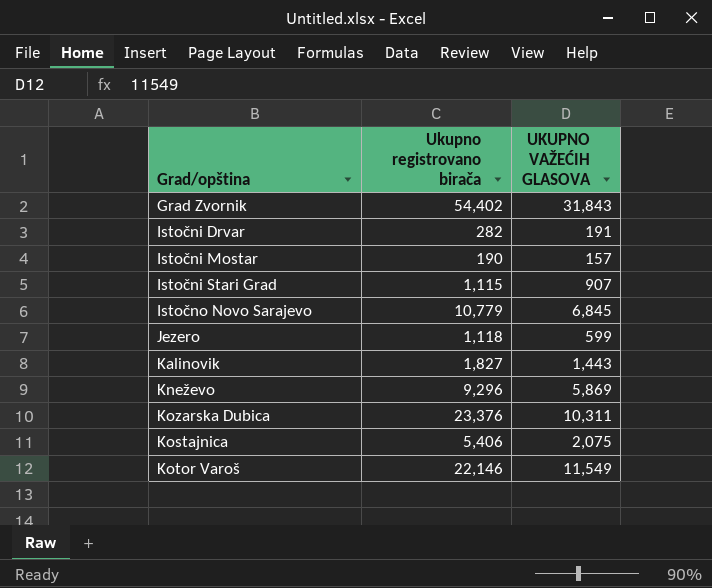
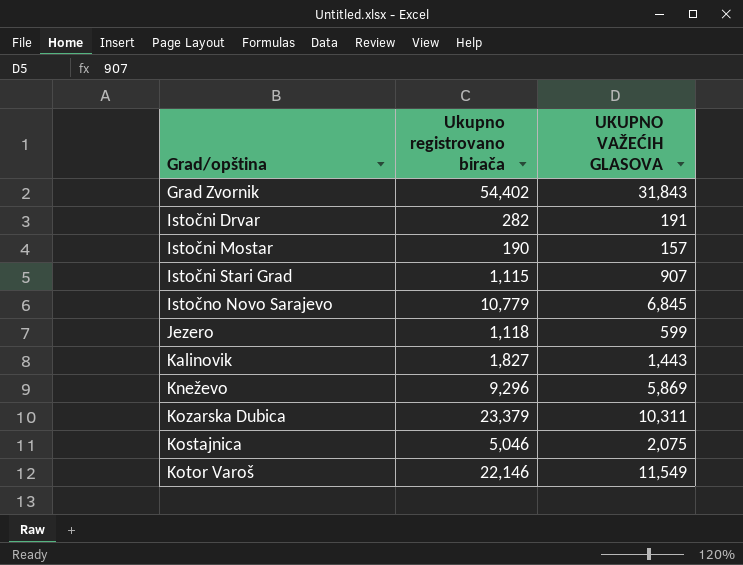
Kozarska Dubica | Ukupno registrovano birača: 23,376 -> 23,379
Kostajnica | Ukupno registrovano birača: 5,406 -> 5,046

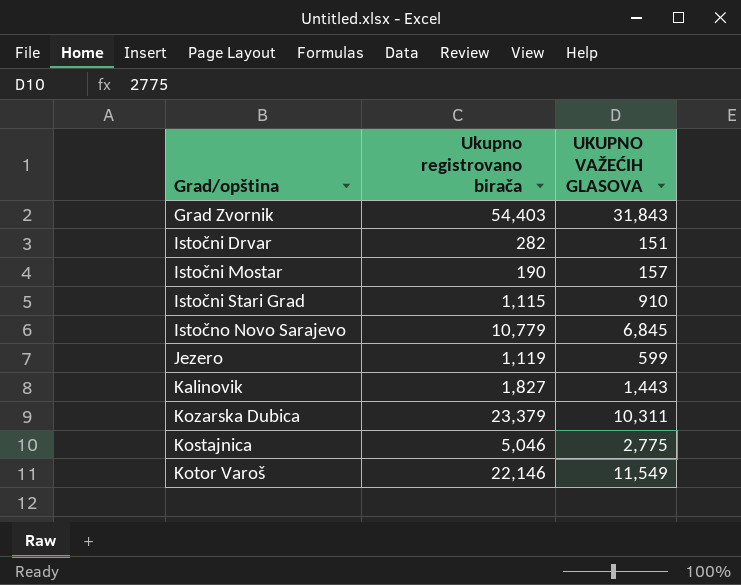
row Kneževo: 9,296 | 5,869 -> none
Grad Zvornik | Ukupno registrovano birača: 54,402 -> 54,403
Istočni Drvar | UKUPNO VAŽEĆIH GLASOVA: 191 -> 151
Istočni Stari Grad | UKUPNO VAŽEĆIH GLASOVA: 907 -> 910
Jezero | Ukupno registrovano birača: 1,118 -> 1,119
Kostajnica | UKUPNO VAŽEĆIH GLASOVA: 2,075 -> 2,775

